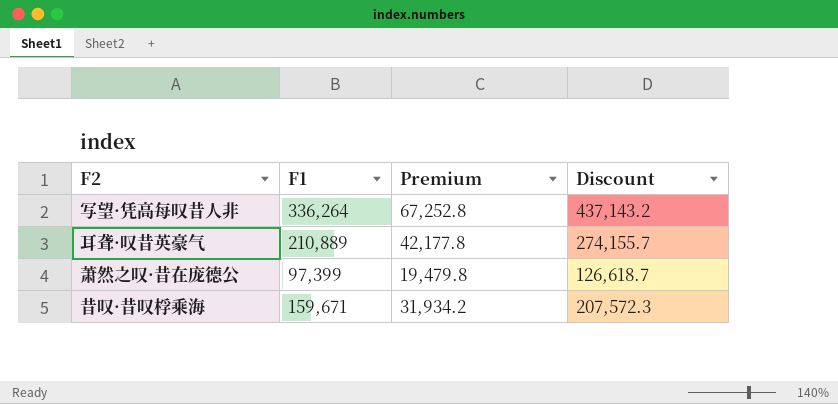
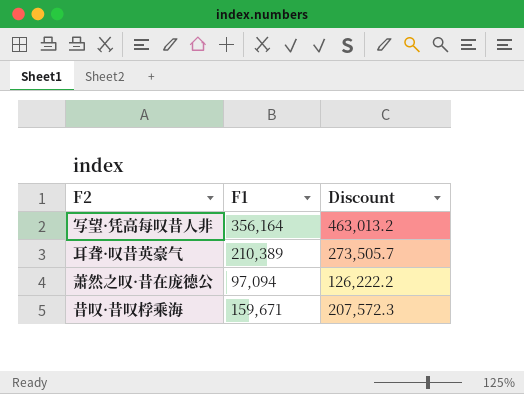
column Premium | formula: [F1] * 0.2 -> none
写望·凭高每叹昔人非 | F1: 336,264 -> 356,164
写望·凭高每叹昔人非 | Discount: 437,143.2 -> 463,013.2
耳聋·叹昔英豪气 | F1: 210,889 -> 210,389
耳聋·叹昔英豪气 | Discount: 274,155.7 -> 273,505.7
萧然之叹·昔在庞德公 | F1: 97,399 -> 97,094
萧然之叹·昔在庞德公 | Discount: 126,618.7 -> 126,222.2

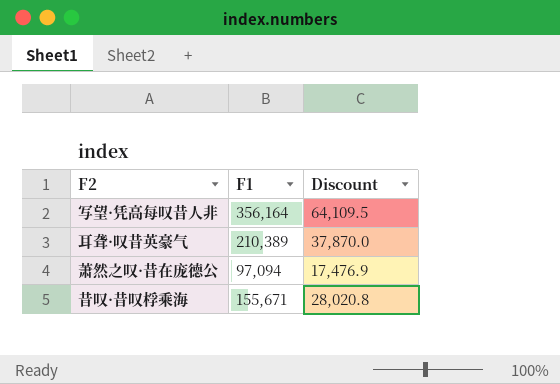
column Discount | formula: [F1] * 1.3 -> [F1] * 0.18
昔叹·昔叹桴乘海 | F1: 159,671 -> 155,671

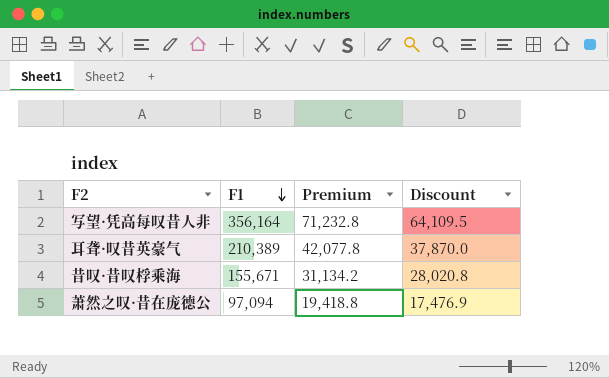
row order: none -> F1 descending
column Premium | formula: none -> [F1] * 0.2

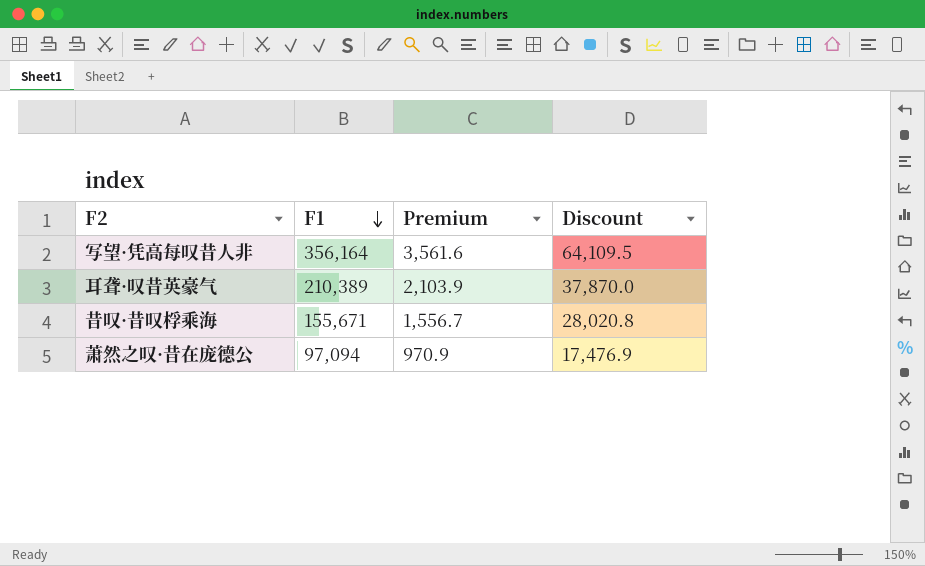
column Premium | formula: [F1] * 0.2 -> [F1] * 0.01

